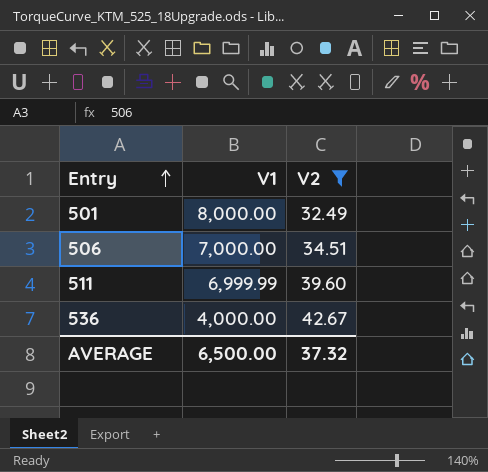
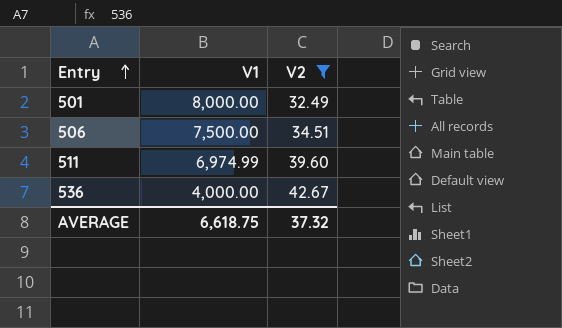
506 | V1: 7,000.00 -> 7,500.00
511 | V1: 6,999.99 -> 6,974.99
AVERAGE | V1: 6,500.00 -> 6,618.75

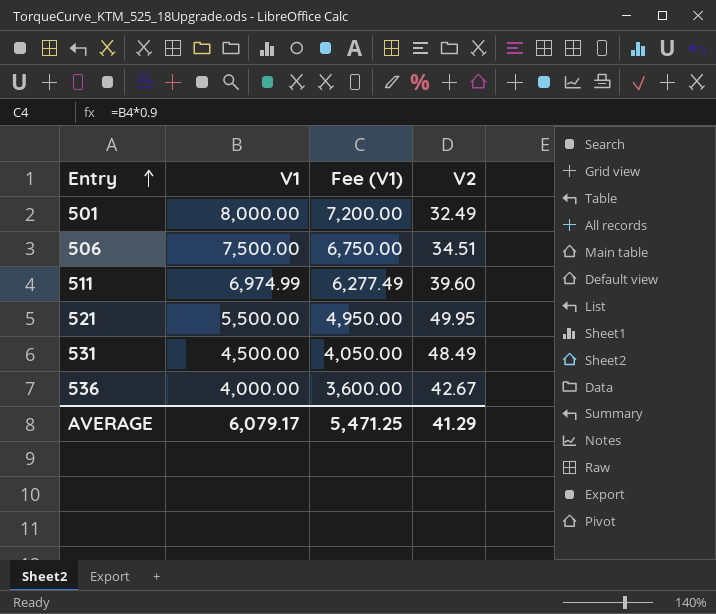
filter: V2 <= 42.67 -> none
column Fee (V1) | formula: none -> [V1] * 0.9
AVERAGE | V1: 6,618.75 -> 6,079.17
AVERAGE | V2: 37.32 -> 41.29

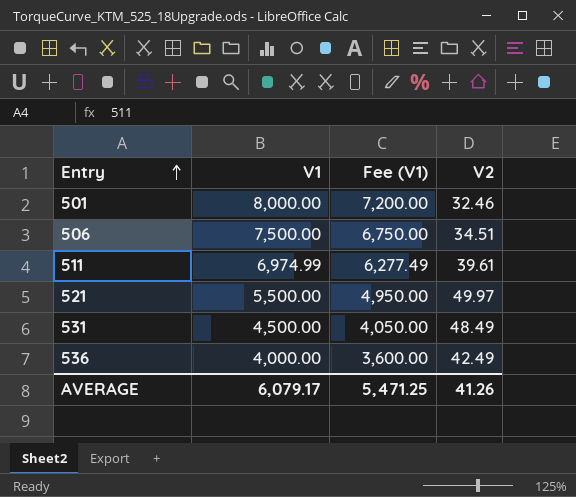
501 | V2: 32.49 -> 32.46
511 | V2: 39.60 -> 39.61
521 | V2: 49.95 -> 49.97
536 | V2: 42.67 -> 42.49
AVERAGE | V2: 41.29 -> 41.26

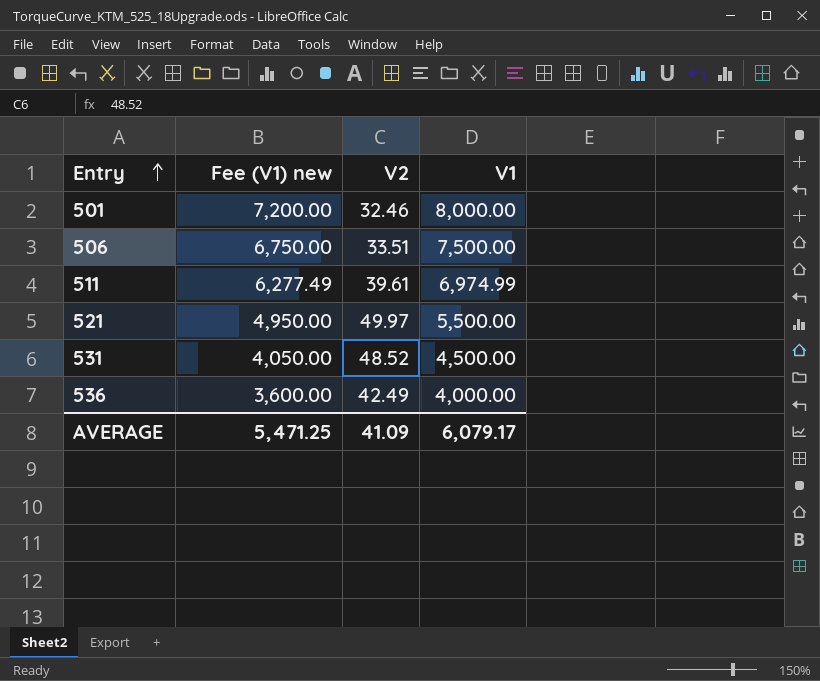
column name: Fee (V1) -> Fee (V1) new
column V1 | position: 2 -> 4
506 | V2: 34.51 -> 33.51
531 | V2: 48.49 -> 48.52
AVERAGE | V2: 41.26 -> 41.09

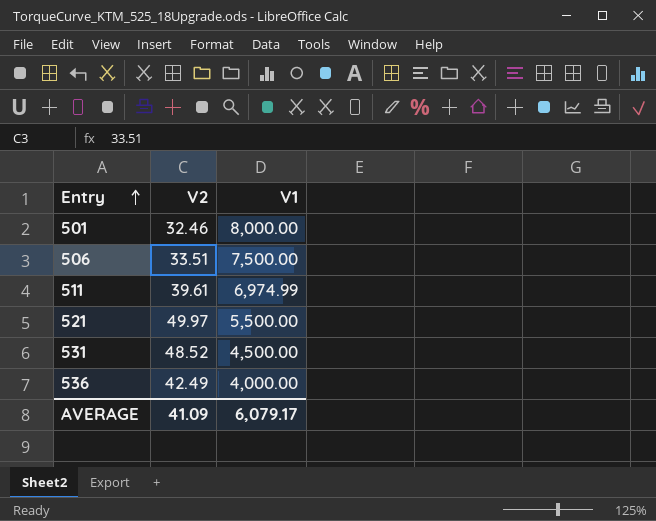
column Fee (V1) new | formula: [V1] * 0.9 -> none

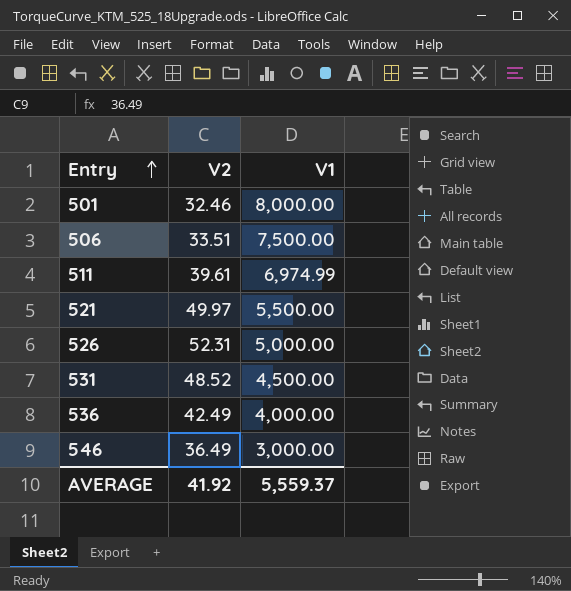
row 526: none -> 52.31 | 5,000.00
row 546: none -> 36.49 | 3,000.00
AVERAGE | V2: 41.09 -> 41.92
AVERAGE | V1: 6,079.17 -> 5,559.37

